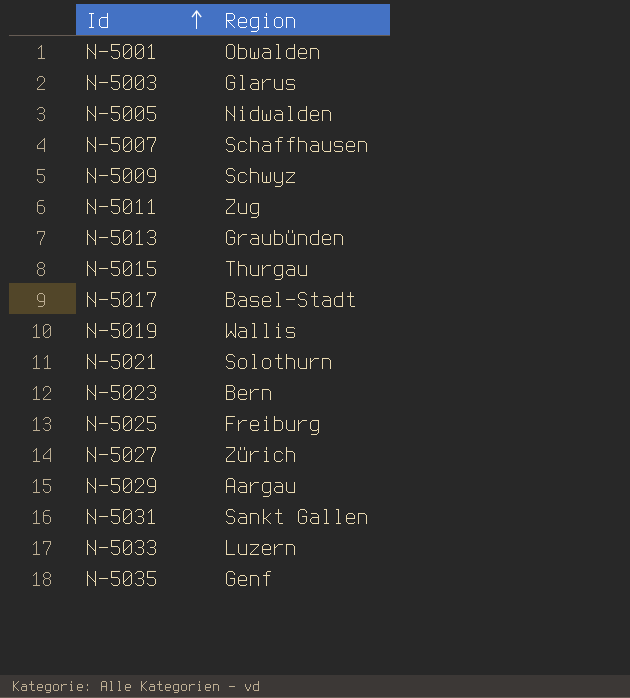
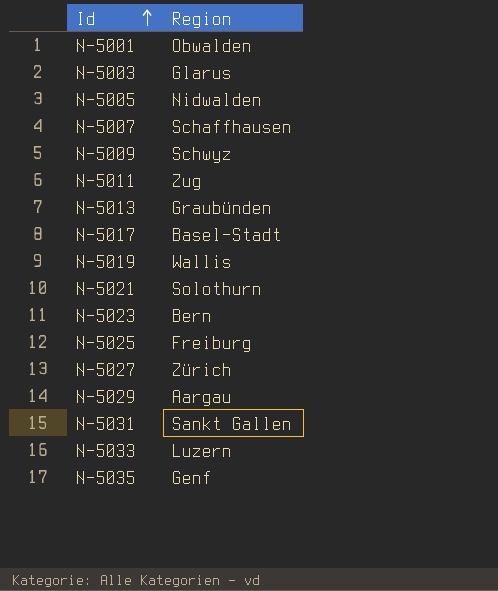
row N-5015: Thurgau -> none

